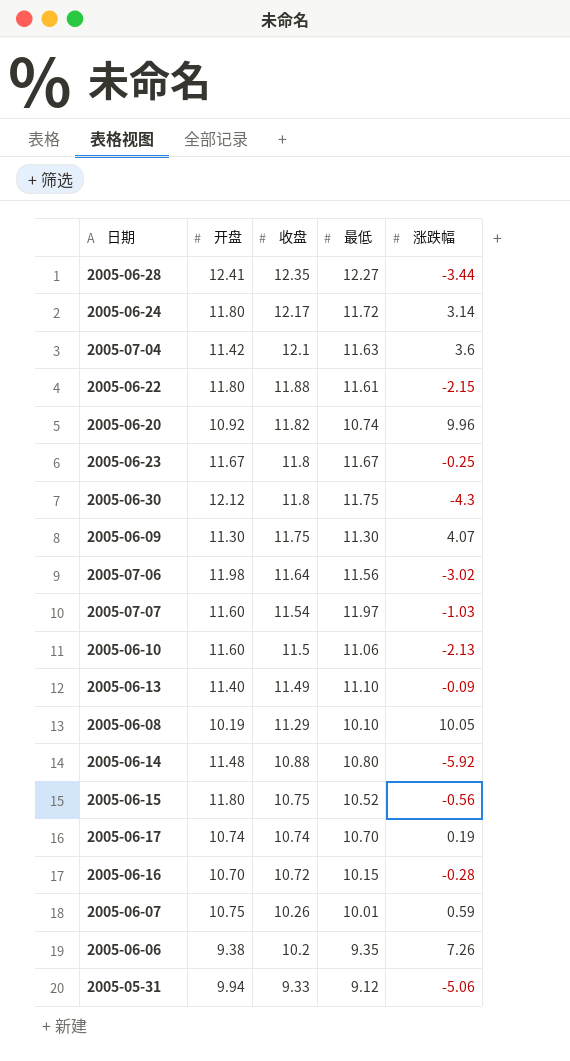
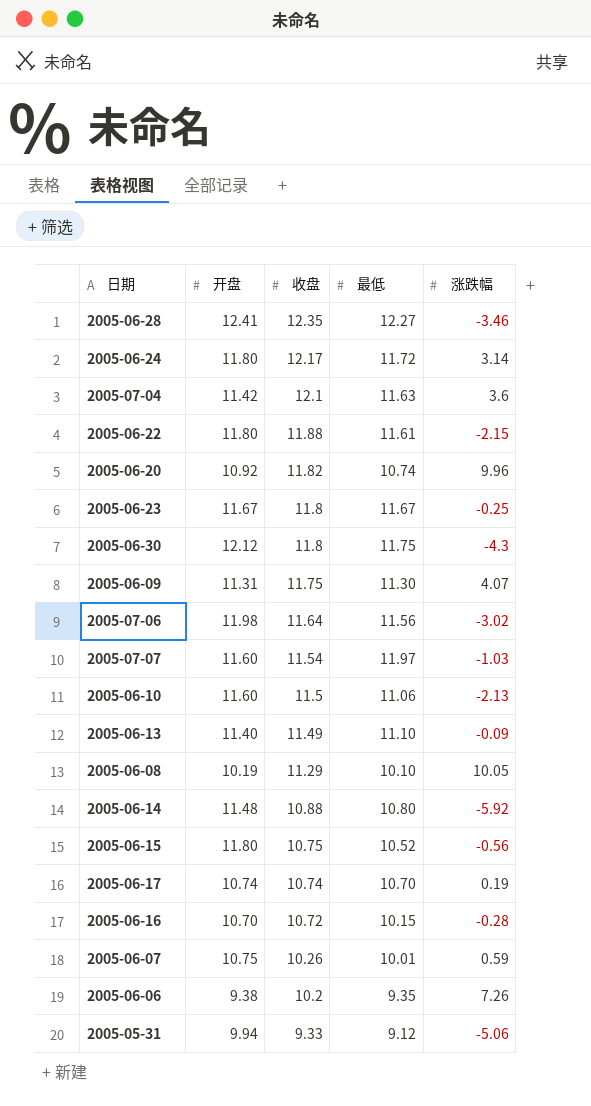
2005-06-28 | 涨跌幅: -3.44 -> -3.46
2005-06-09 | 开盘: 11.30 -> 11.31

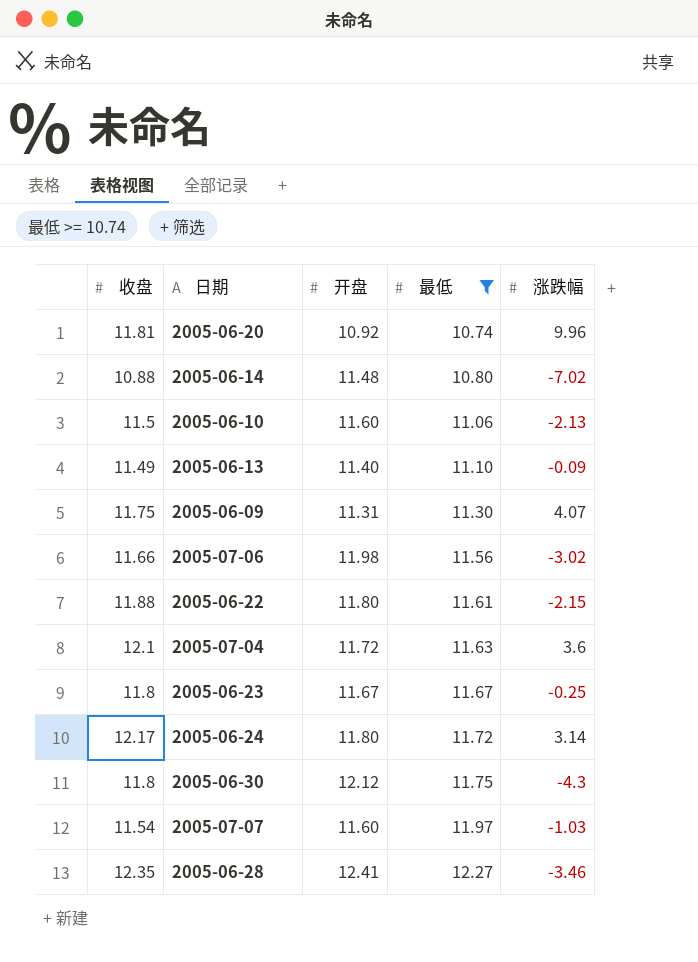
filter: none -> 最低 >= 10.74
row order: 收盘 descending -> 最低 ascending
column 收盘 | position: 3 -> 1
2005-06-20 | 收盘: 11.82 -> 11.81
2005-06-14 | 涨跌幅: -5.92 -> -7.02
2005-07-06 | 收盘: 11.64 -> 11.66
2005-07-04 | 开盘: 11.42 -> 11.72

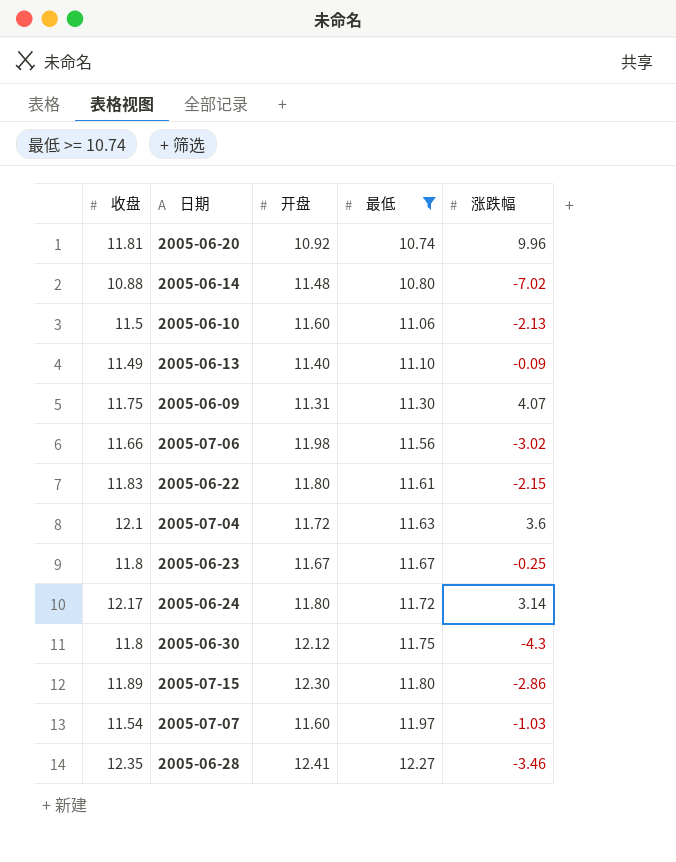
2005-06-22 | 收盘: 11.88 -> 11.83
row 2005-07-15: none -> 11.89 | 12.30 | 11.80 | -2.86

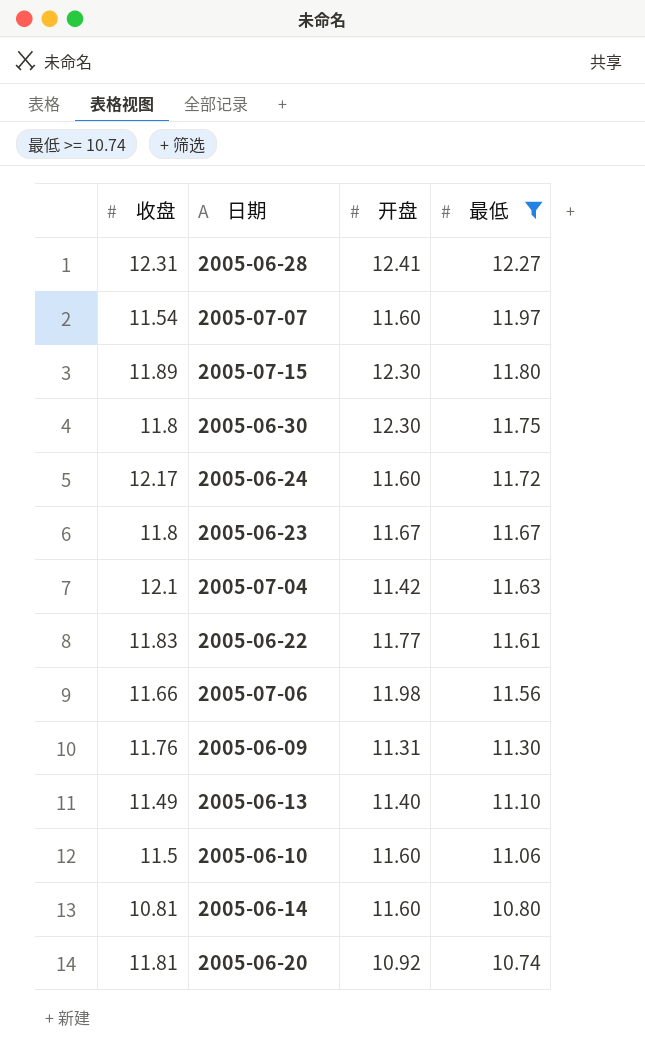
row order: 最低 ascending -> 最低 descending
column 涨跌幅 | position: 5 -> none
2005-06-28 | 收盘: 12.35 -> 12.31
2005-06-30 | 开盘: 12.12 -> 12.30
2005-06-24 | 开盘: 11.80 -> 11.60
2005-07-04 | 开盘: 11.72 -> 11.42
2005-06-22 | 开盘: 11.80 -> 11.77
2005-06-09 | 收盘: 11.75 -> 11.76
2005-06-14 | 收盘: 10.88 -> 10.81
2005-06-14 | 开盘: 11.48 -> 11.60

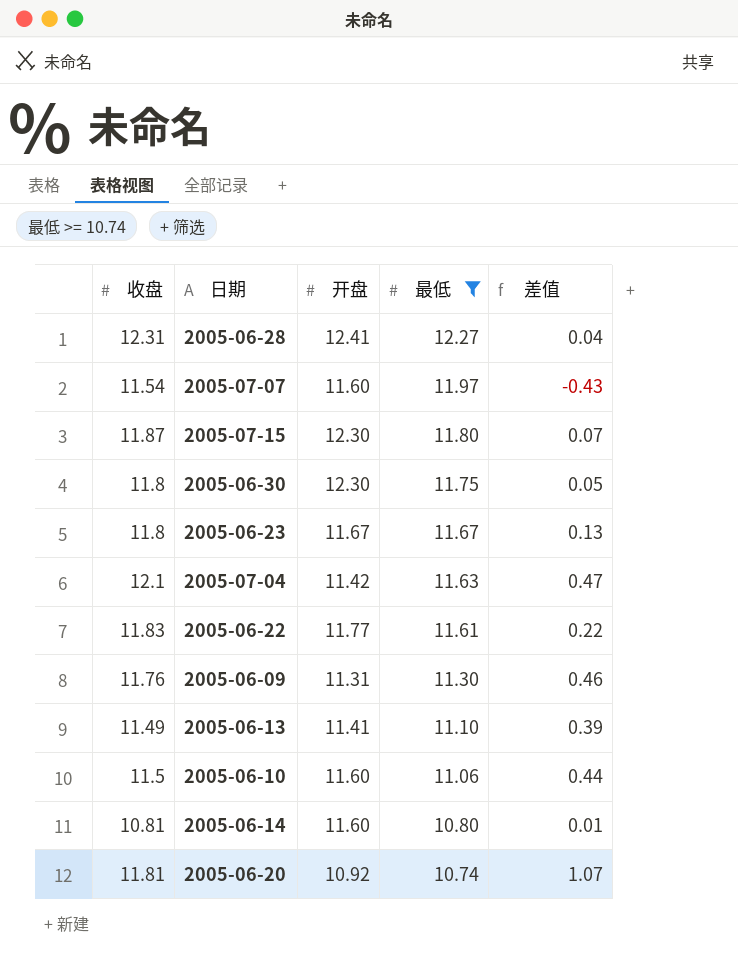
column 差值 | formula: none -> [收盘] - [最低]
row 2005-06-24: 12.17 | 11.60 | 11.72 -> none
row 2005-07-06: 11.66 | 11.98 | 11.56 -> none
2005-07-15 | 收盘: 11.89 -> 11.87
2005-06-13 | 开盘: 11.40 -> 11.41

